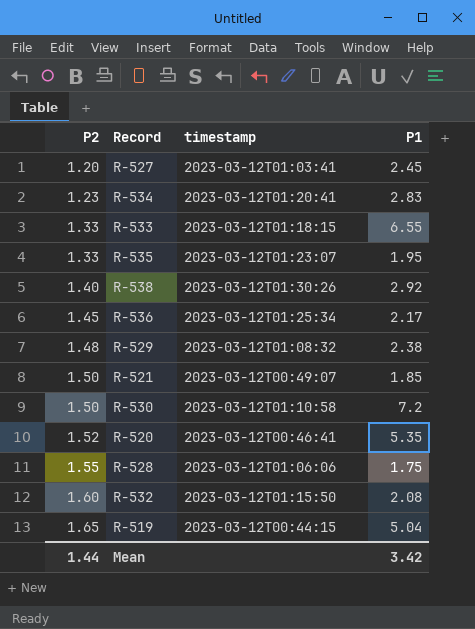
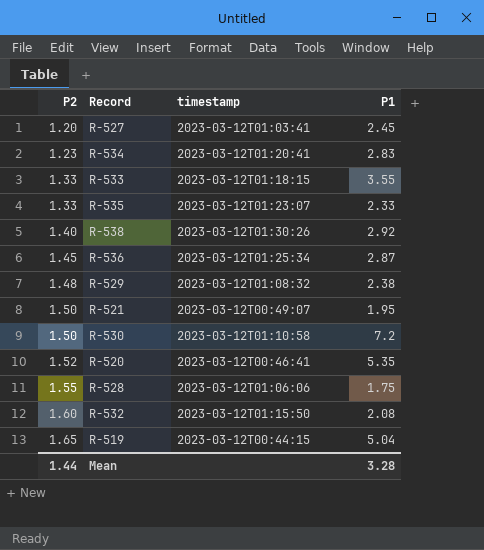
R-533 | P1: 6.55 -> 3.55
R-535 | P1: 1.95 -> 2.33
R-536 | P1: 2.17 -> 2.87
R-521 | P1: 1.85 -> 1.95
Mean | P1: 3.42 -> 3.28

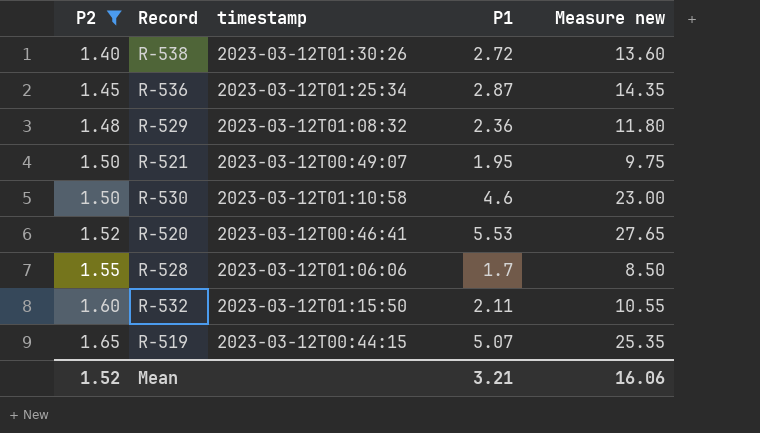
filter: none -> P2 >= 1.40
column Measure new | formula: none -> [P1] * 5
R-538 | P1: 2.92 -> 2.72
R-529 | P1: 2.38 -> 2.36
R-530 | P1: 7.2 -> 4.6
R-520 | P1: 5.35 -> 5.53
R-528 | P1: 1.75 -> 1.7
R-532 | P1: 2.08 -> 2.11
R-519 | P1: 5.04 -> 5.07
Mean | P2: 1.44 -> 1.52
Mean | P1: 3.28 -> 3.21

